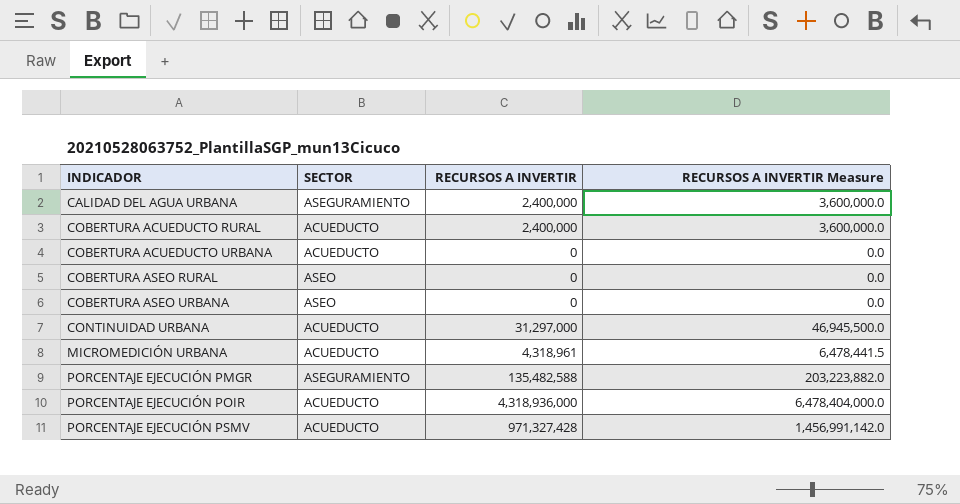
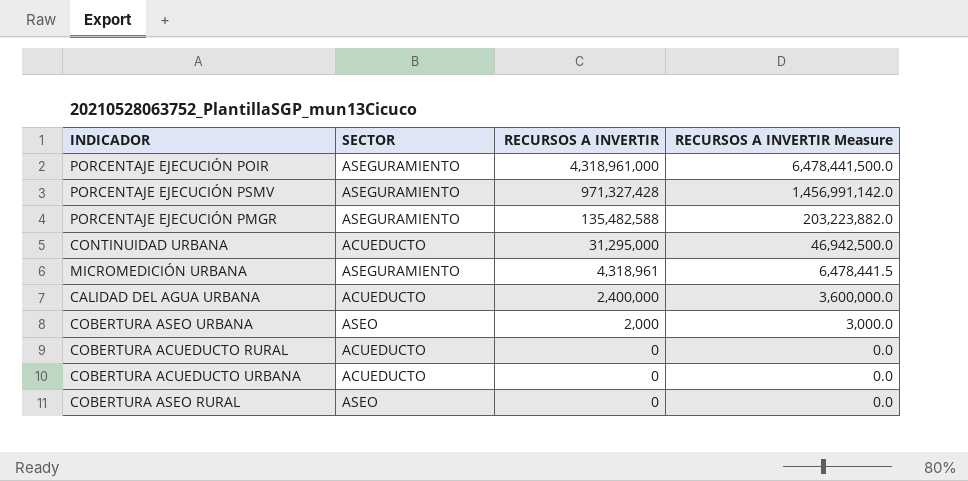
row order: INDICADOR ascending -> RECURSOS A INVERTIR descending
PORCENTAJE EJECUCIÓN POIR | SECTOR: ACUEDUCTO -> ASEGURAMIENTO
PORCENTAJE EJECUCIÓN POIR | RECURSOS A INVERTIR: 4,318,936,000 -> 4,318,961,000
PORCENTAJE EJECUCIÓN POIR | RECURSOS A INVERTIR Measure: 6,478,404,000.0 -> 6,478,441,500.0
PORCENTAJE EJECUCIÓN PSMV | SECTOR: ACUEDUCTO -> ASEGURAMIENTO
CONTINUIDAD URBANA | RECURSOS A INVERTIR: 31,297,000 -> 31,295,000
CONTINUIDAD URBANA | RECURSOS A INVERTIR Measure: 46,945,500.0 -> 46,942,500.0
MICROMEDICIÓN URBANA | SECTOR: ACUEDUCTO -> ASEGURAMIENTO
CALIDAD DEL AGUA URBANA | SECTOR: ASEGURAMIENTO -> ACUEDUCTO
COBERTURA ASEO URBANA | RECURSOS A INVERTIR: 0 -> 2,000
COBERTURA ASEO URBANA | RECURSOS A INVERTIR Measure: 0.0 -> 3,000.0
COBERTURA ACUEDUCTO RURAL | RECURSOS A INVERTIR: 2,400,000 -> 0
COBERTURA ACUEDUCTO RURAL | RECURSOS A INVERTIR Measure: 3,600,000.0 -> 0.0

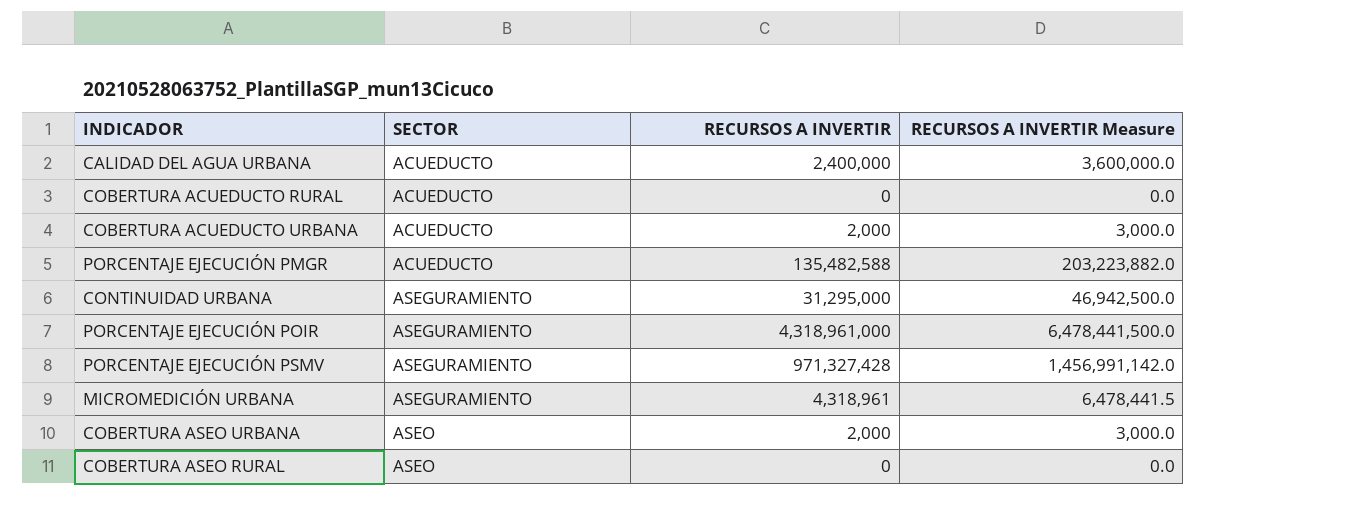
row order: RECURSOS A INVERTIR descending -> SECTOR ascending
COBERTURA ACUEDUCTO URBANA | RECURSOS A INVERTIR: 0 -> 2,000
COBERTURA ACUEDUCTO URBANA | RECURSOS A INVERTIR Measure: 0.0 -> 3,000.0
PORCENTAJE EJECUCIÓN PMGR | SECTOR: ASEGURAMIENTO -> ACUEDUCTO
CONTINUIDAD URBANA | SECTOR: ACUEDUCTO -> ASEGURAMIENTO

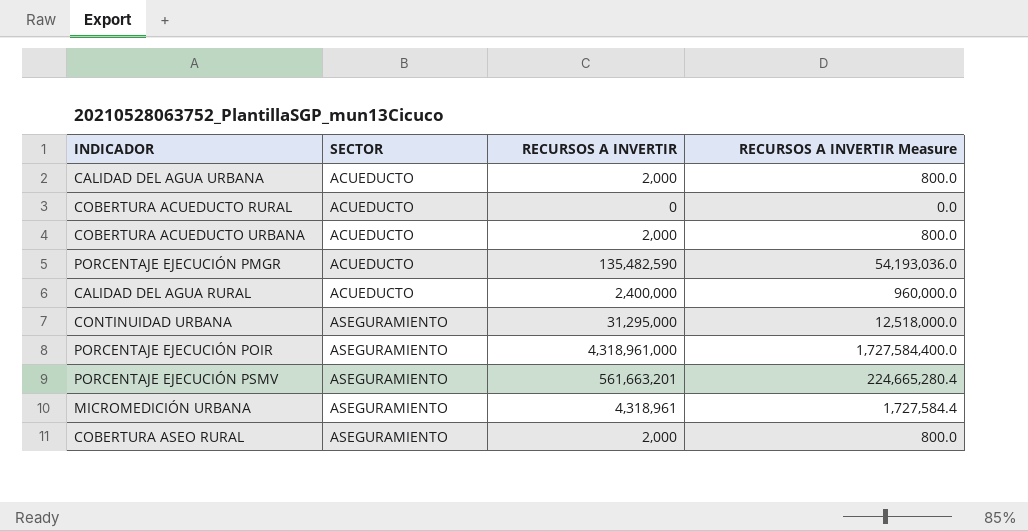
column RECURSOS A INVERTIR Measure | formula: [RECURSOS A INVERTIR] * 1.5 -> [RECURSOS A INVERTIR] * 0.4
row COBERTURA ASEO URBANA: ASEO | 2,000 | 3,000.0 -> none
CALIDAD DEL AGUA URBANA | RECURSOS A INVERTIR: 2,400,000 -> 2,000
PORCENTAJE EJECUCIÓN PMGR | RECURSOS A INVERTIR: 135,482,588 -> 135,482,590
row CALIDAD DEL AGUA RURAL: none -> ACUEDUCTO | 2,400,000 | 960,000.0
PORCENTAJE EJECUCIÓN PSMV | RECURSOS A INVERTIR: 971,327,428 -> 561,663,201
COBERTURA ASEO RURAL | SECTOR: ASEO -> ASEGURAMIENTO
COBERTURA ASEO RURAL | RECURSOS A INVERTIR: 0 -> 2,000

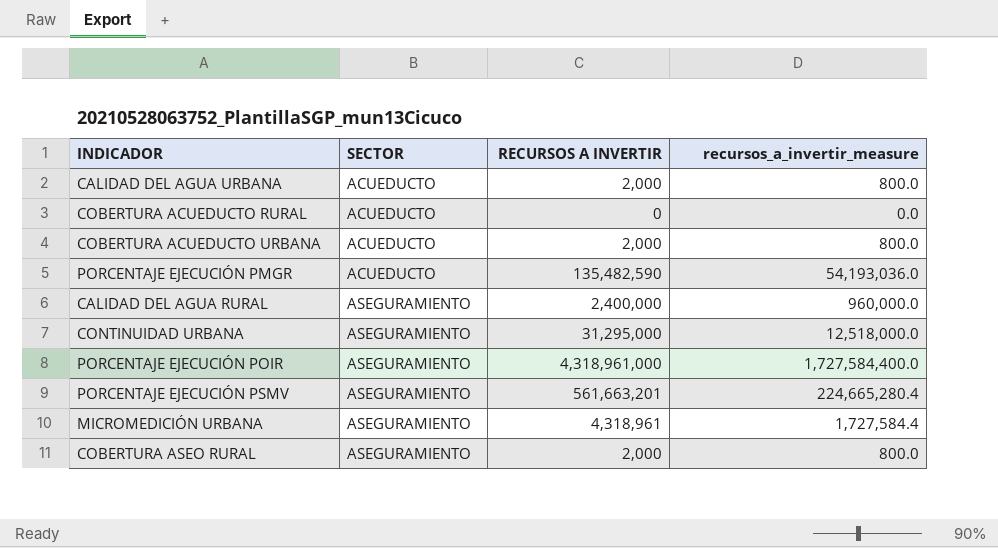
column name: RECURSOS A INVERTIR Measure -> recursos_a_invertir_measure
CALIDAD DEL AGUA RURAL | SECTOR: ACUEDUCTO -> ASEGURAMIENTO

